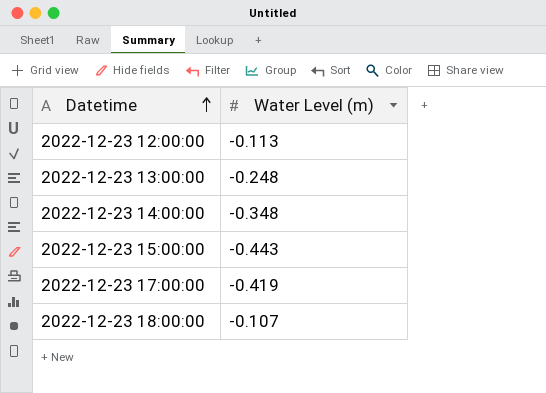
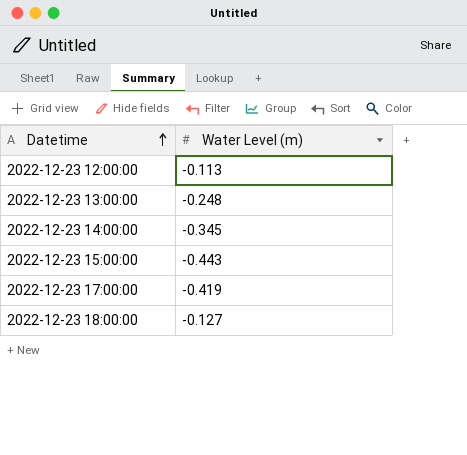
2022-12-23 14:00:00 | Water Level (m): -0.348 -> -0.345
2022-12-23 18:00:00 | Water Level (m): -0.107 -> -0.127

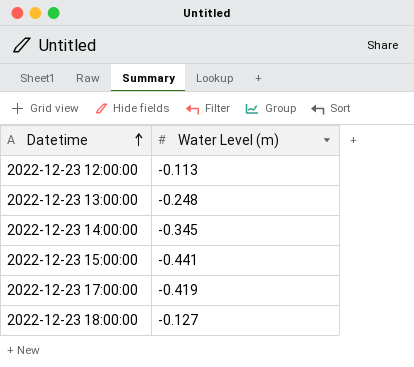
2022-12-23 15:00:00 | Water Level (m): -0.443 -> -0.441

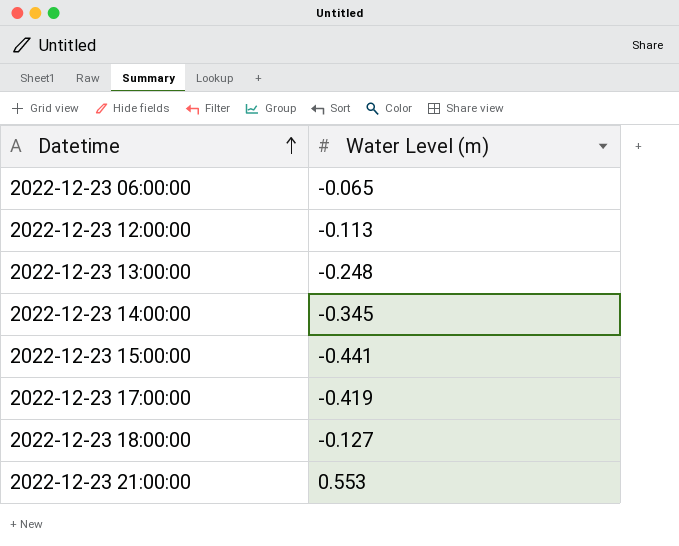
row 2022-12-23 06:00:00: none -> -0.065
row 2022-12-23 21:00:00: none -> 0.553

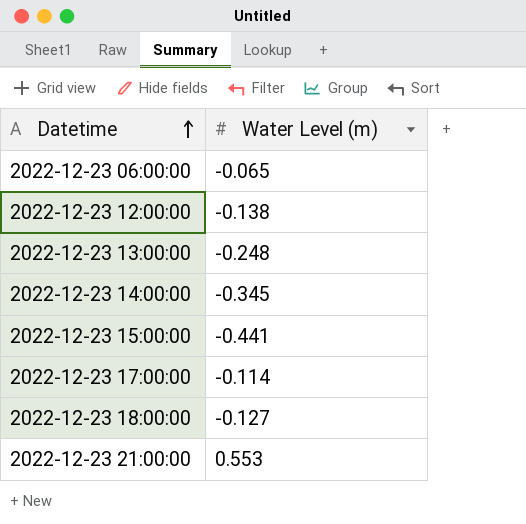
2022-12-23 12:00:00 | Water Level (m): -0.113 -> -0.138
2022-12-23 17:00:00 | Water Level (m): -0.419 -> -0.114

